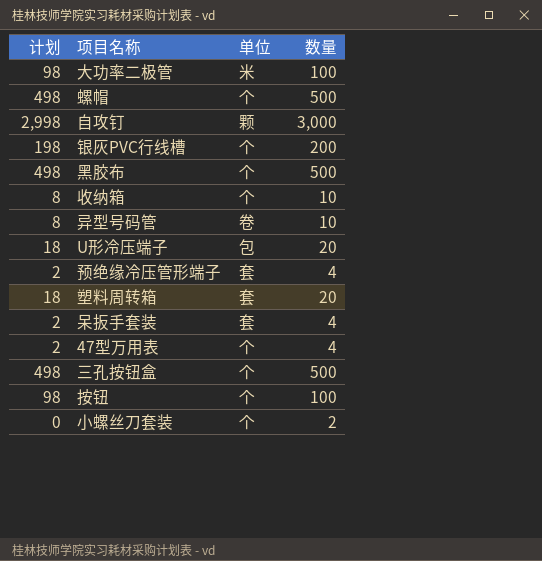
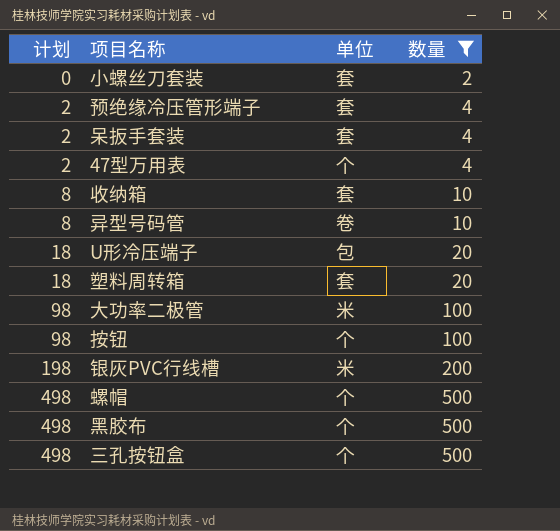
filter: none -> 数量 != 3,000
row order: none -> 计划 ascending
小螺丝刀套装 | 单位: 个 -> 套
收纳箱 | 单位: 个 -> 套
银灰PVC行线槽 | 单位: 个 -> 米

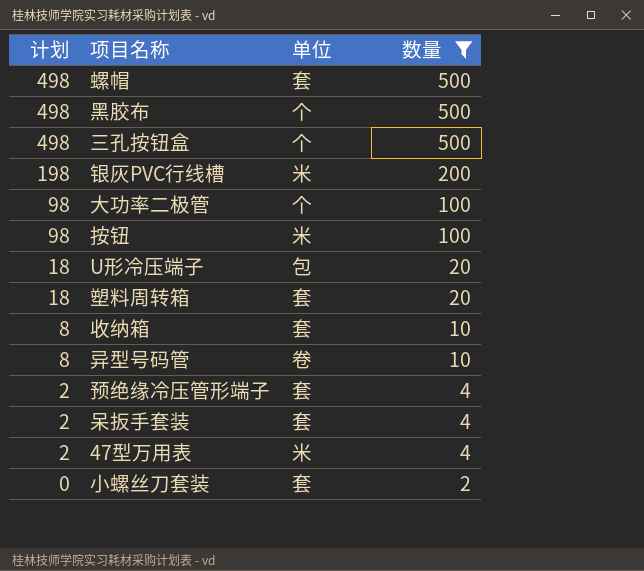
row order: 计划 ascending -> 计划 descending
螺帽 | 单位: 个 -> 套
大功率二极管 | 单位: 米 -> 个
按钮 | 单位: 个 -> 米
47型万用表 | 单位: 个 -> 米

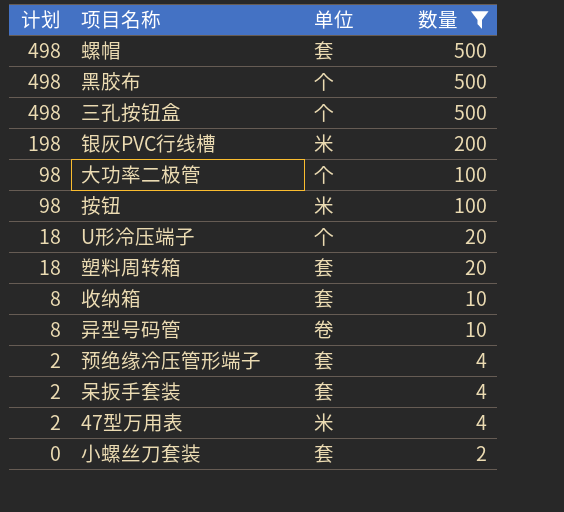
U形冷压端子 | 单位: 包 -> 个

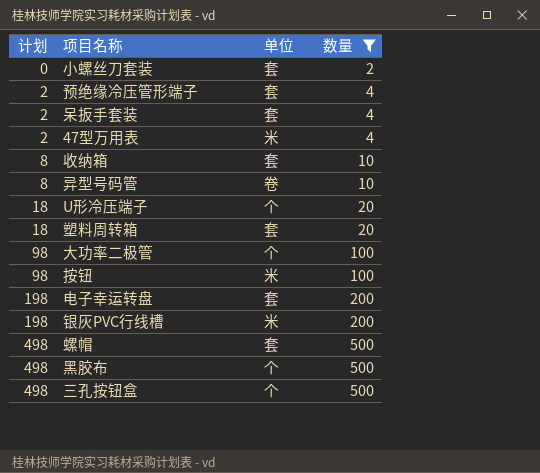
row order: 计划 descending -> 计划 ascending
row 电子幸运转盘: none -> 198 | 套 | 200

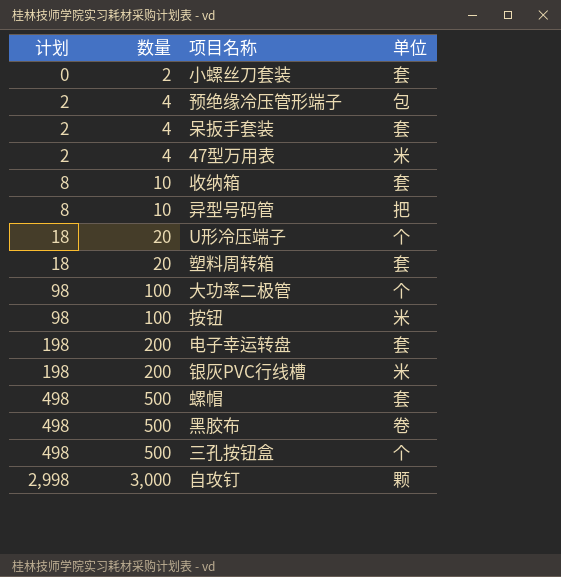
filter: 数量 != 3,000 -> none
column 数量 | position: 4 -> 2
预绝缘冷压管形端子 | 单位: 套 -> 包
异型号码管 | 单位: 卷 -> 把
黑胶布 | 单位: 个 -> 卷

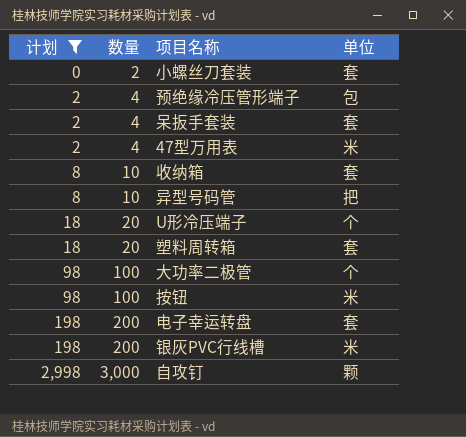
filter: none -> 计划 != 498

